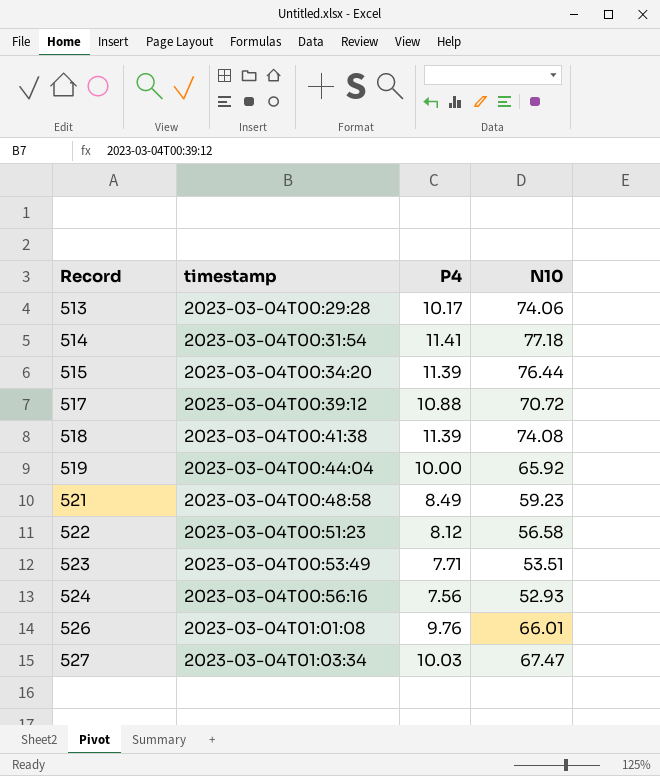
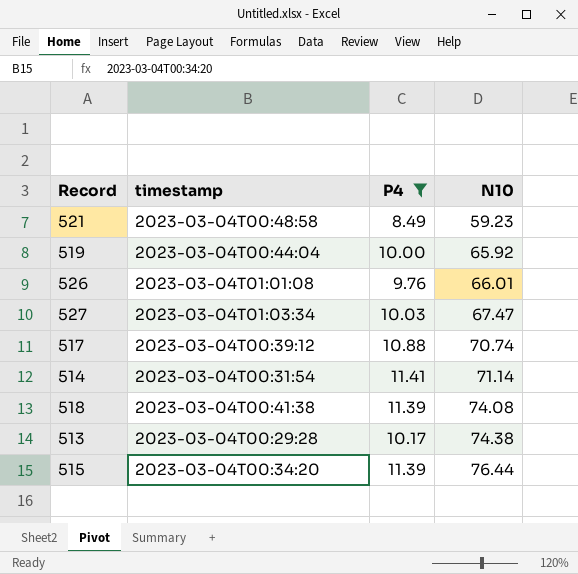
filter: none -> P4 >= 8.49
row order: Record ascending -> N10 ascending
517 | N10: 70.72 -> 70.74
514 | N10: 77.18 -> 71.14
513 | N10: 74.06 -> 74.38

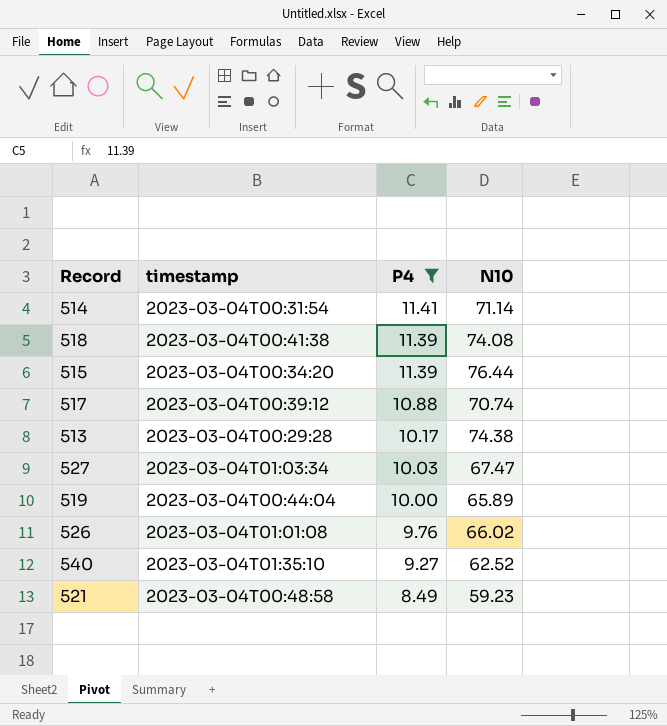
row order: N10 ascending -> P4 descending
519 | N10: 65.92 -> 65.89
526 | N10: 66.01 -> 66.02
row 540: none -> 2023-03-04T01:35:10 | 9.27 | 62.52

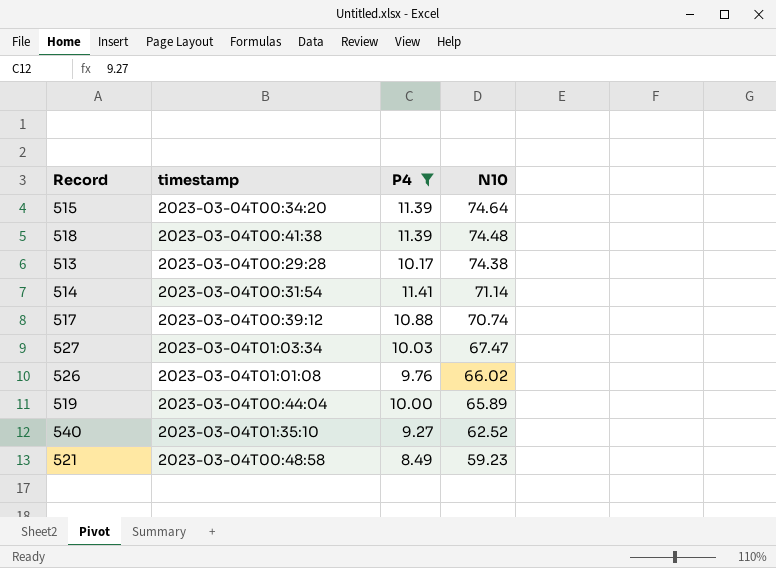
row order: P4 descending -> N10 descending
515 | N10: 76.44 -> 74.64
518 | N10: 74.08 -> 74.48

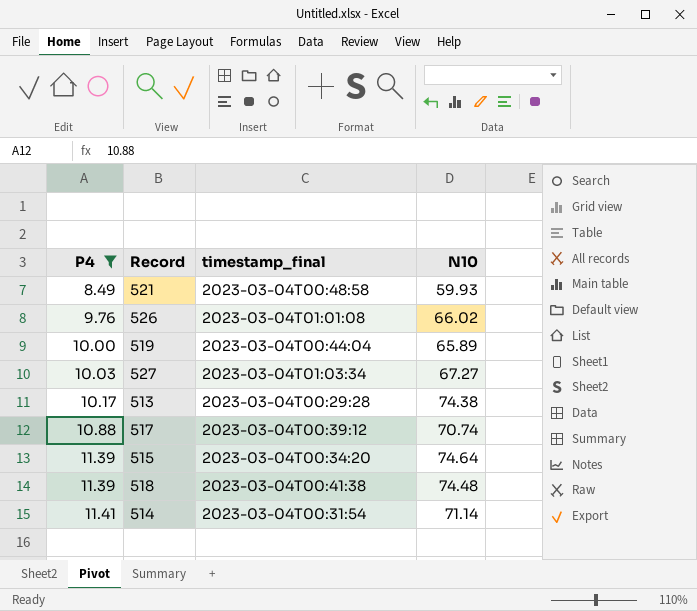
row order: N10 descending -> P4 ascending
column P4 | position: 3 -> 1
column name: timestamp -> timestamp_final
row 540: 2023-03-04T01:35:10 | 9.27 | 62.52 -> none
521 | N10: 59.23 -> 59.93
527 | N10: 67.47 -> 67.27

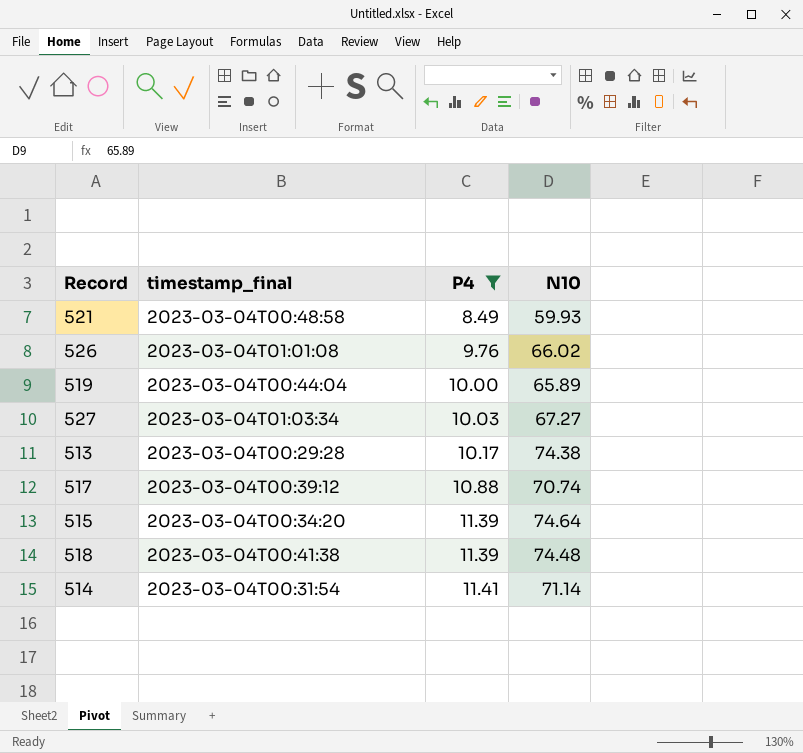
column P4 | position: 1 -> 3

